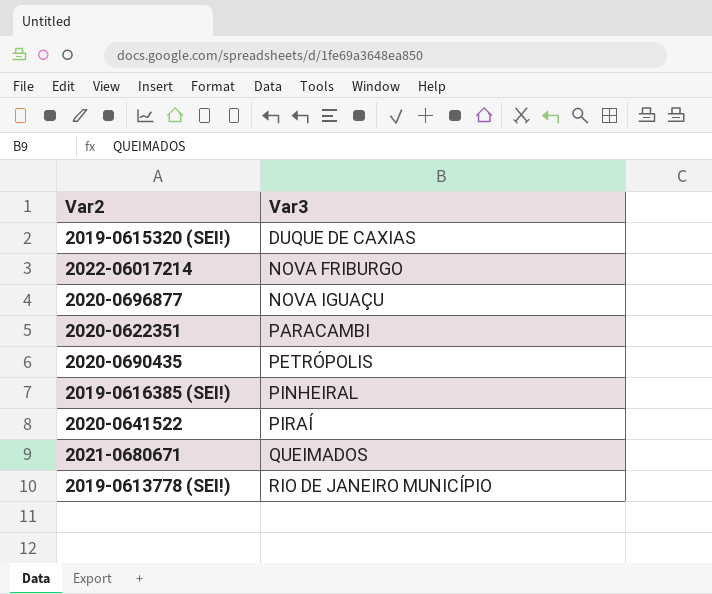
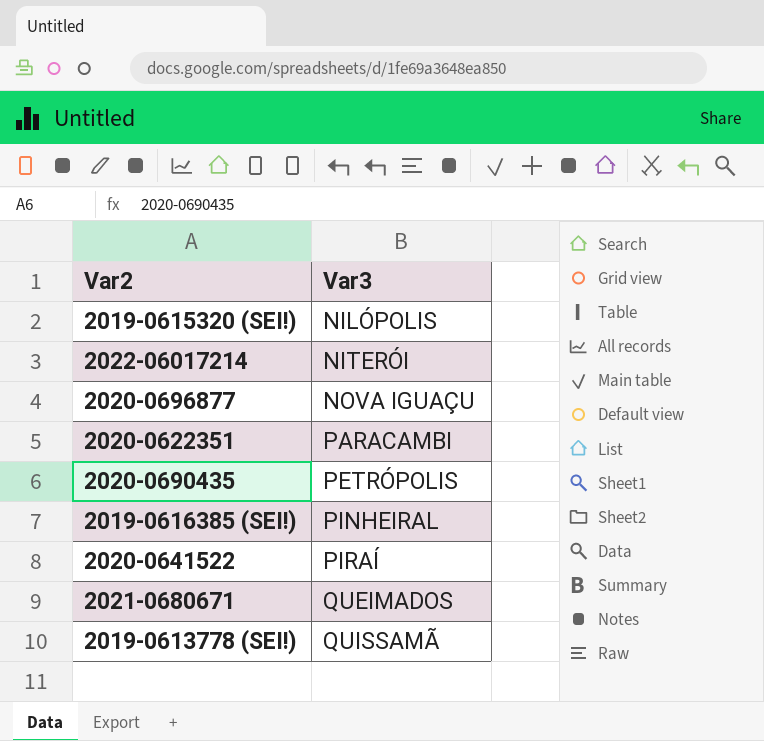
2019-0615320 (SEI!) | Var3: DUQUE DE CAXIAS -> NILÓPOLIS
2022-06017214 | Var3: NOVA FRIBURGO -> NITERÓI
2019-0613778 (SEI!) | Var3: RIO DE JANEIRO MUNICÍPIO -> QUISSAMÃ

